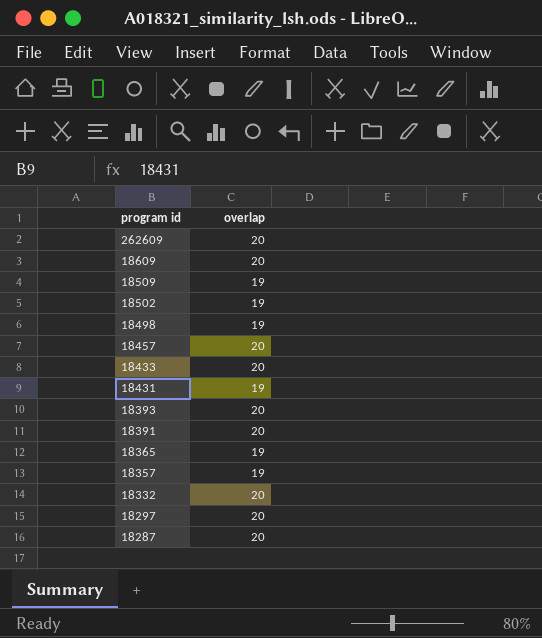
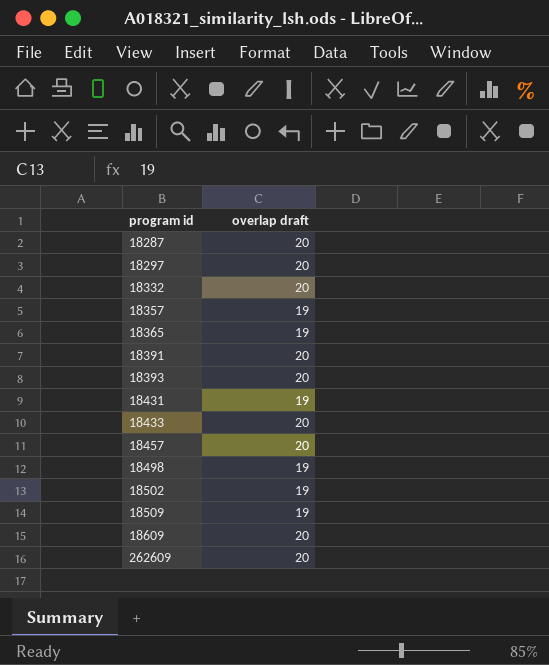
row order: program id descending -> program id ascending
column name: overlap -> overlap draft

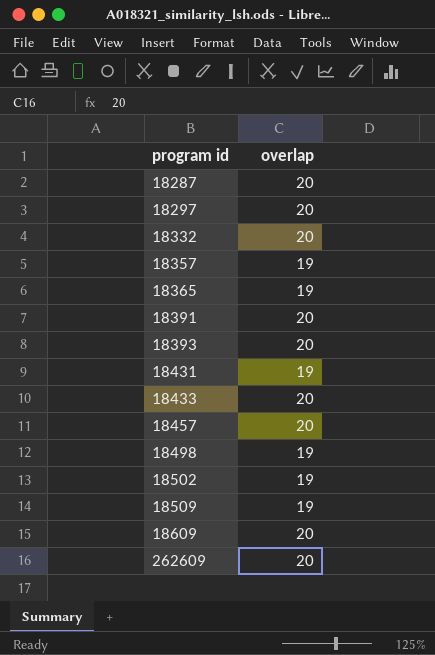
column name: overlap draft -> overlap

